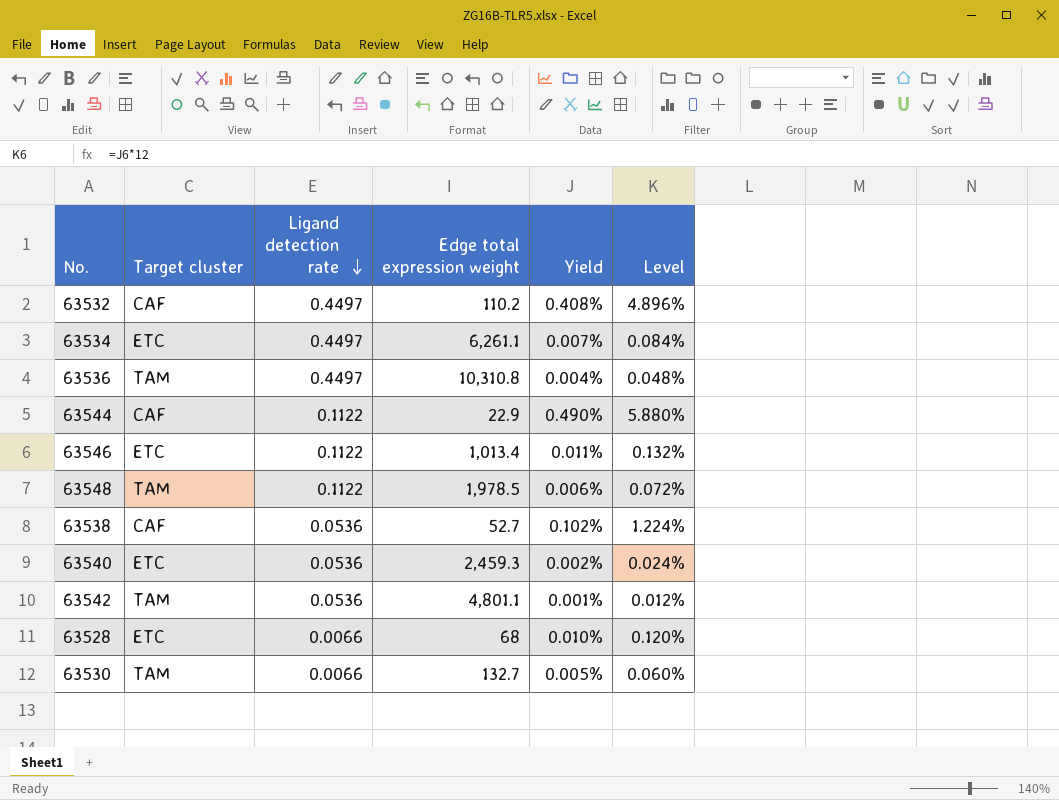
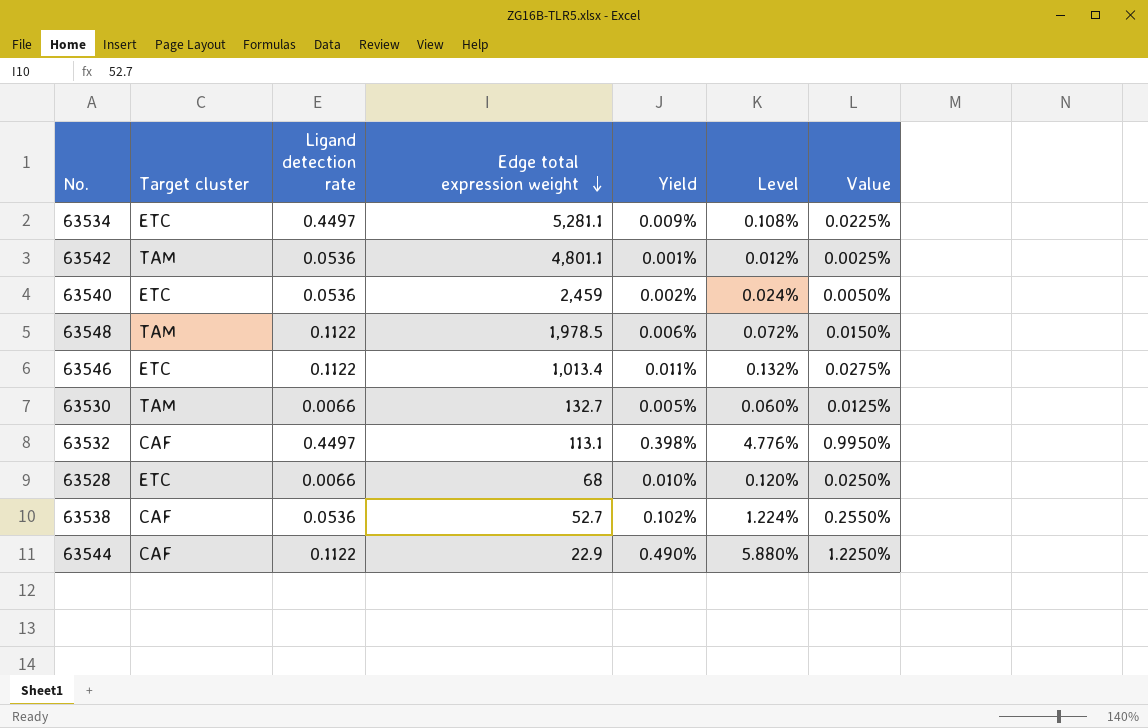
row order: Ligand detection rate descending -> Edge total expression weight descending
column Value | formula: none -> [Yield] * 2.5
row 63536: TAM | 0.4497 | 10,310.8 | 0.004% | 0.048% -> none
63534 | Edge total expression weight: 6,261.1 -> 5,281.1
63534 | Yield: 0.007% -> 0.009%
63534 | Level: 0.084% -> 0.108%
63540 | Edge total expression weight: 2,459.3 -> 2,459
63532 | Edge total expression weight: 110.2 -> 113.1
63532 | Yield: 0.408% -> 0.398%
63532 | Level: 4.896% -> 4.776%

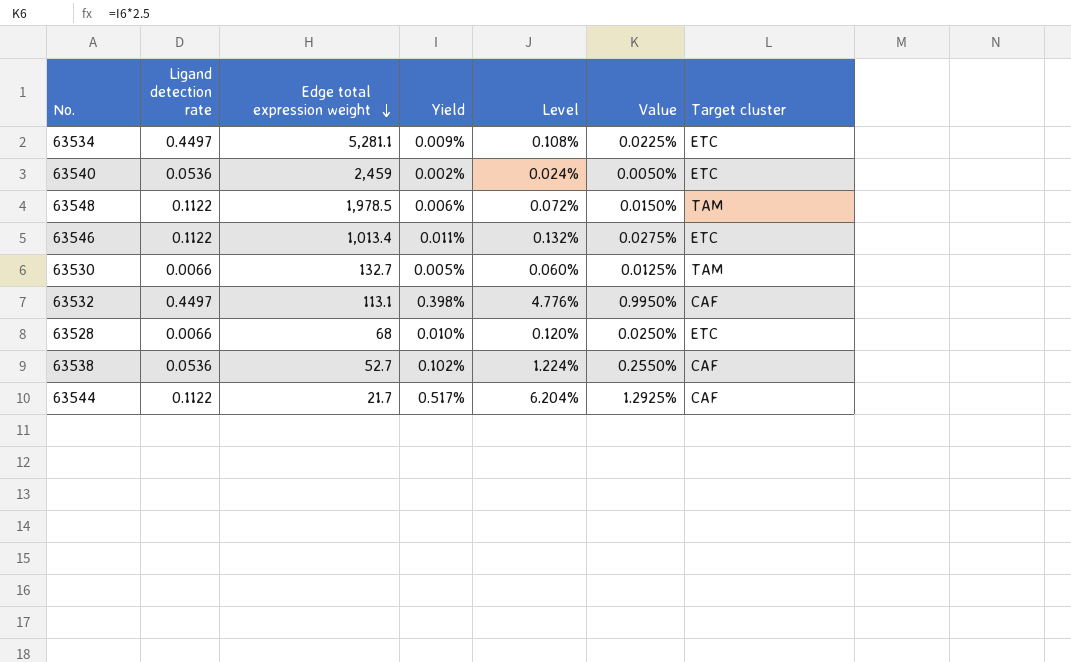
column Target cluster | position: 2 -> 7
row 63542: TAM | 0.0536 | 4,801.1 | 0.001% | 0.012% | 0.0025% -> none
63544 | Edge total expression weight: 22.9 -> 21.7
63544 | Yield: 0.490% -> 0.517%
63544 | Level: 5.880% -> 6.204%
63544 | Value: 1.2250% -> 1.2925%

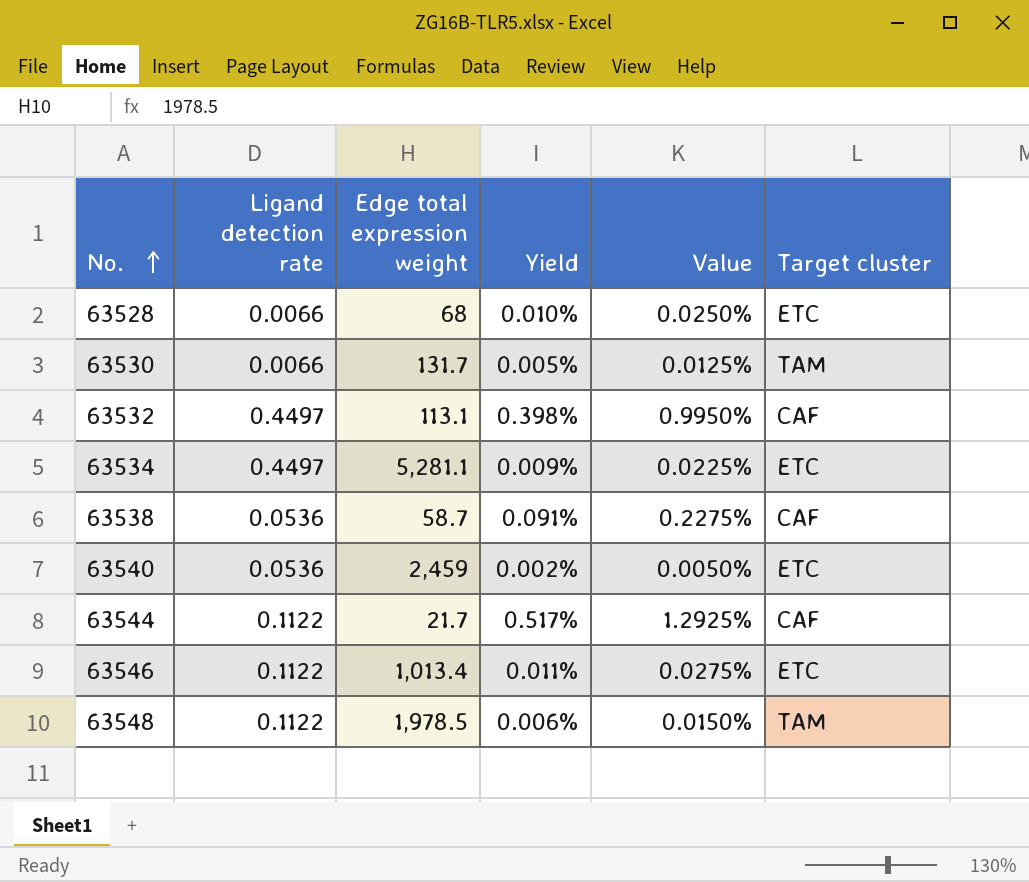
row order: Edge total expression weight descending -> No. ascending
column Level | formula: [Yield] * 12 -> none
63530 | Edge total expression weight: 132.7 -> 131.7
63538 | Edge total expression weight: 52.7 -> 58.7
63538 | Yield: 0.102% -> 0.091%
63538 | Value: 0.2550% -> 0.2275%

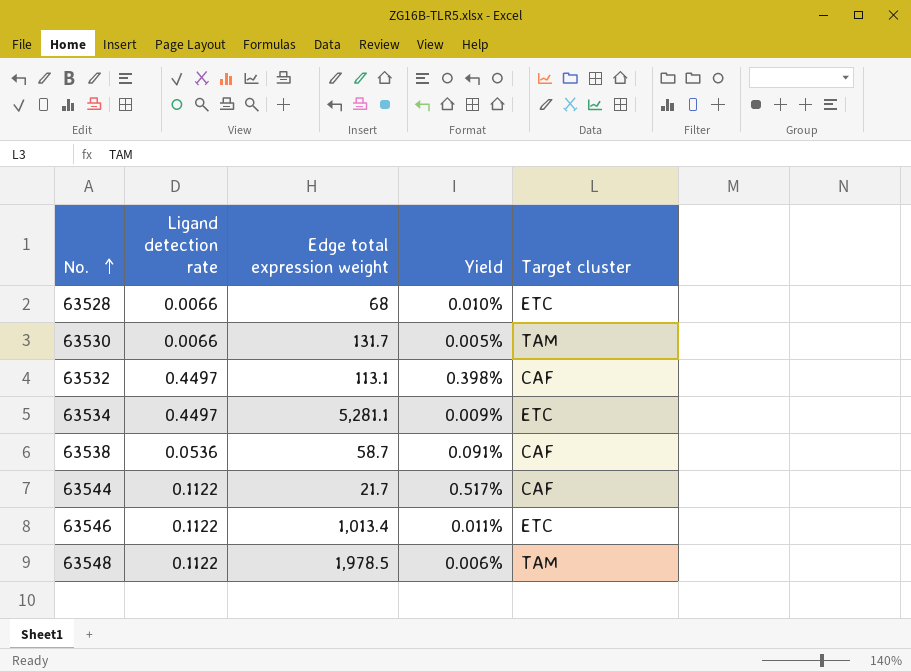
column Value | formula: [Yield] * 2.5 -> none
row 63540: 0.0536 | 2,459 | 0.002% | 0.0050% | ETC -> none

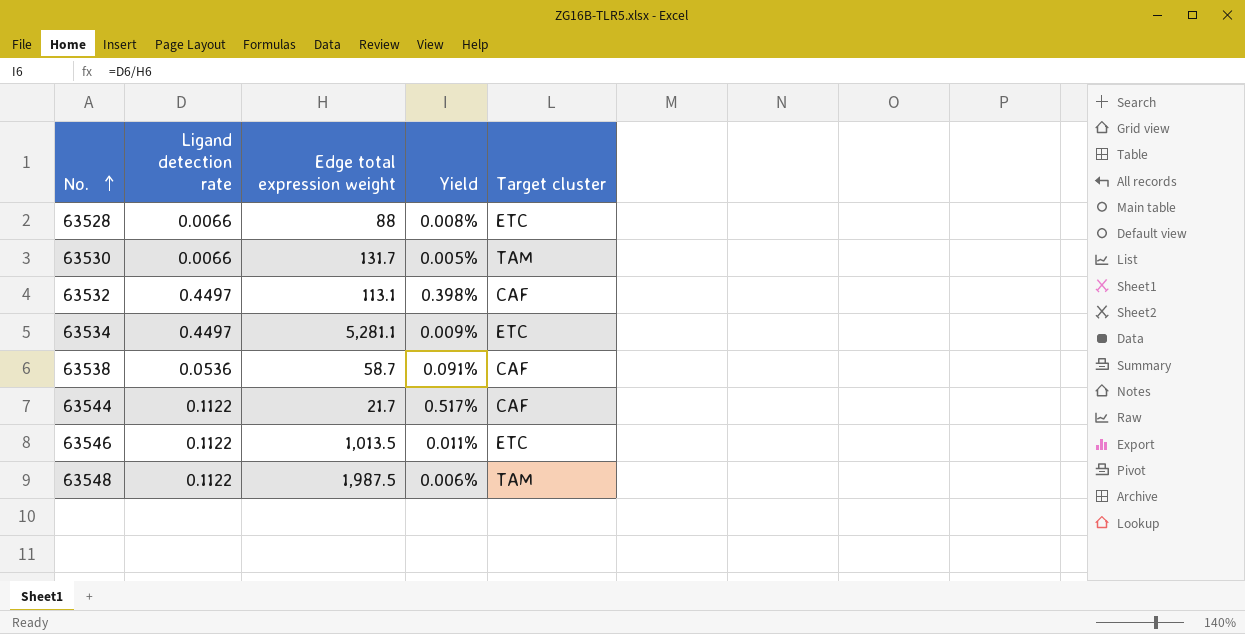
63528 | Edge total expression weight: 68 -> 88
63528 | Yield: 0.010% -> 0.008%
63546 | Edge total expression weight: 1,013.4 -> 1,013.5
63548 | Edge total expression weight: 1,978.5 -> 1,987.5

